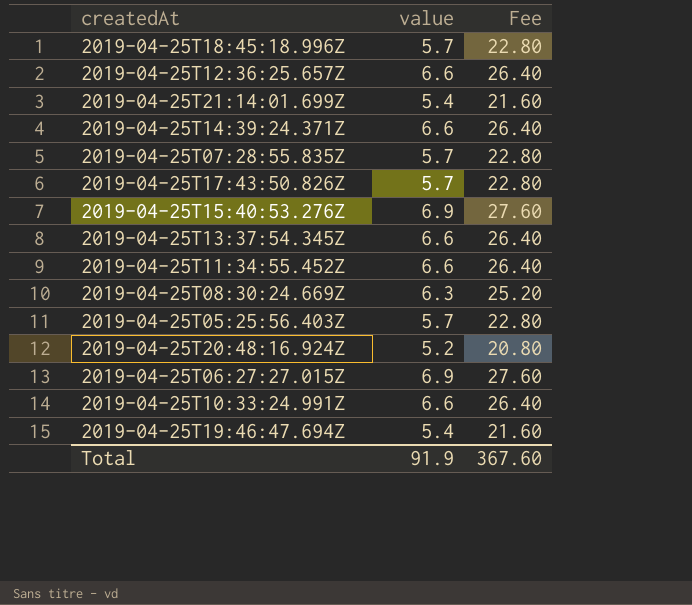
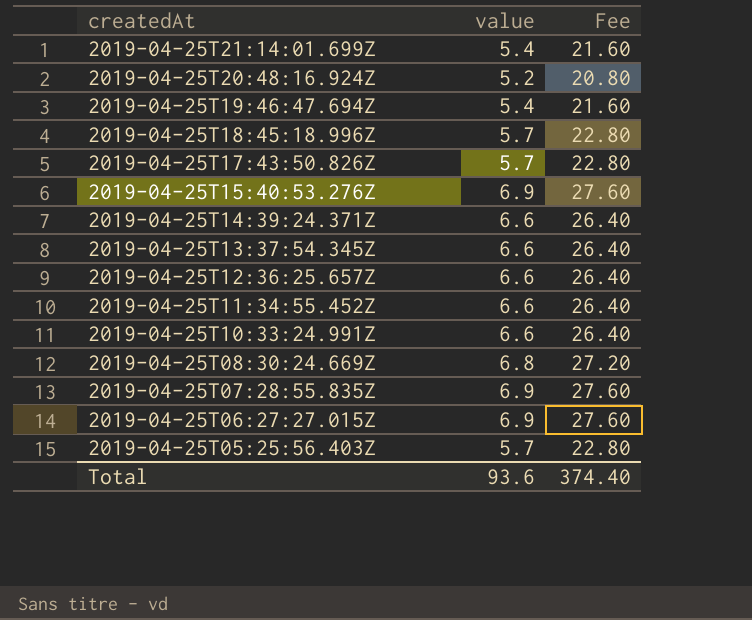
row order: none -> createdAt descending
2019-04-25T08:30:24.669Z | value: 6.3 -> 6.8
2019-04-25T08:30:24.669Z | Fee: 25.20 -> 27.20
2019-04-25T07:28:55.835Z | value: 5.7 -> 6.9
2019-04-25T07:28:55.835Z | Fee: 22.80 -> 27.60
Total | value: 91.9 -> 93.6
Total | Fee: 367.60 -> 374.40

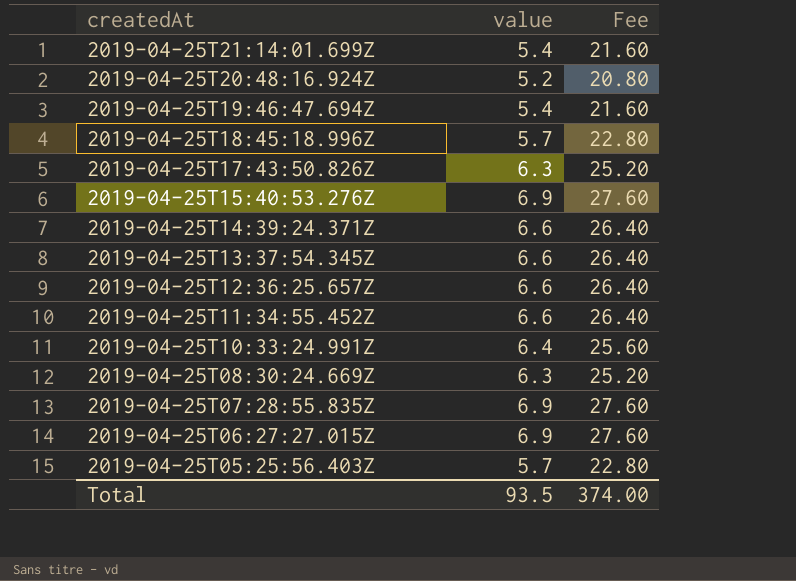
2019-04-25T17:43:50.826Z | value: 5.7 -> 6.3
2019-04-25T17:43:50.826Z | Fee: 22.80 -> 25.20
2019-04-25T10:33:24.991Z | value: 6.6 -> 6.4
2019-04-25T10:33:24.991Z | Fee: 26.40 -> 25.60
2019-04-25T08:30:24.669Z | value: 6.8 -> 6.3
2019-04-25T08:30:24.669Z | Fee: 27.20 -> 25.20
Total | value: 93.6 -> 93.5
Total | Fee: 374.40 -> 374.00

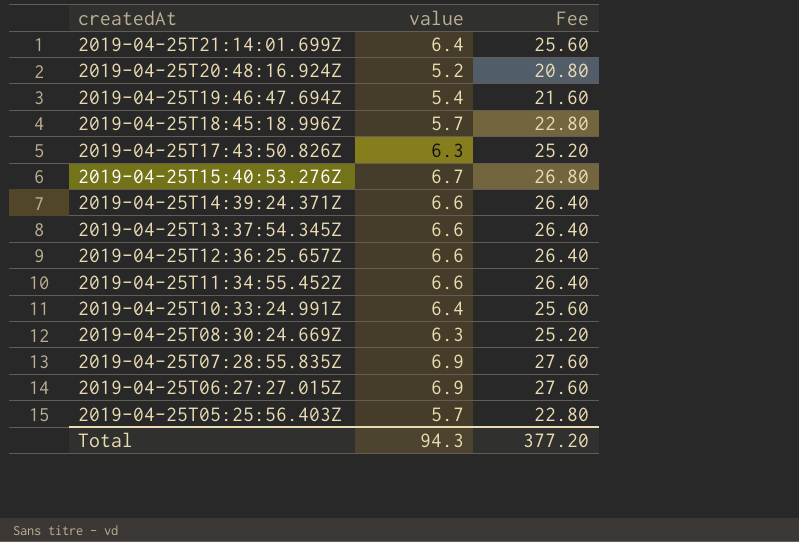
2019-04-25T21:14:01.699Z | value: 5.4 -> 6.4
2019-04-25T21:14:01.699Z | Fee: 21.60 -> 25.60
2019-04-25T15:40:53.276Z | value: 6.9 -> 6.7
2019-04-25T15:40:53.276Z | Fee: 27.60 -> 26.80
Total | value: 93.5 -> 94.3
Total | Fee: 374.00 -> 377.20

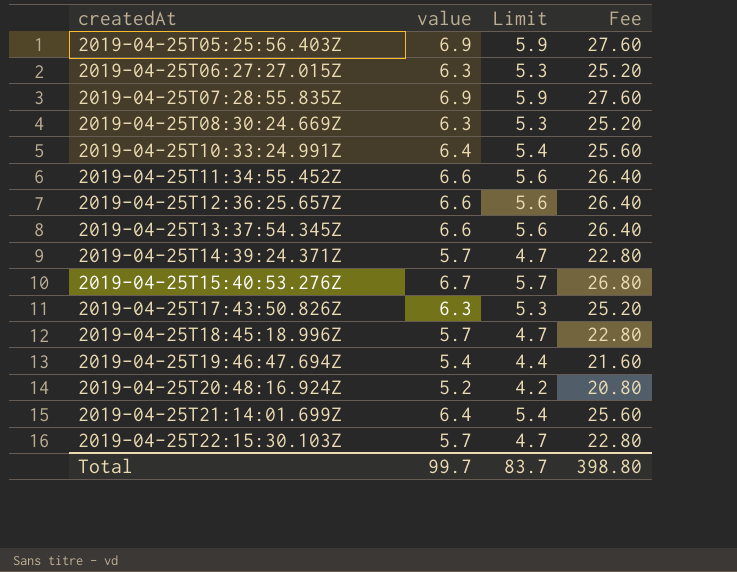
row order: createdAt descending -> createdAt ascending
column Limit | formula: none -> [value] - 1
2019-04-25T05:25:56.403Z | value: 5.7 -> 6.9
2019-04-25T05:25:56.403Z | Fee: 22.80 -> 27.60
2019-04-25T06:27:27.015Z | value: 6.9 -> 6.3
2019-04-25T06:27:27.015Z | Fee: 27.60 -> 25.20
2019-04-25T14:39:24.371Z | value: 6.6 -> 5.7
2019-04-25T14:39:24.371Z | Fee: 26.40 -> 22.80
row 2019-04-25T22:15:30.103Z: none -> 5.7 | 4.7 | 22.80
Total | value: 94.3 -> 99.7
Total | Fee: 377.20 -> 398.80

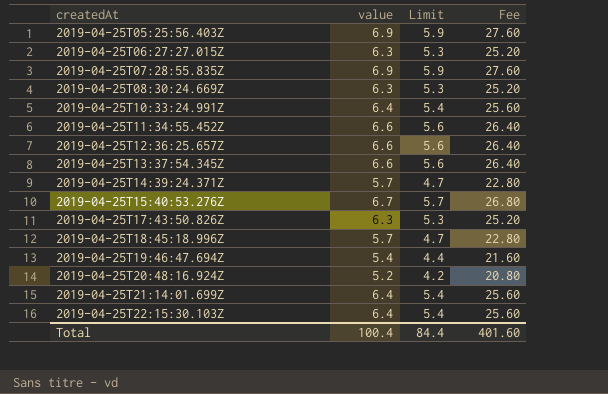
2019-04-25T22:15:30.103Z | value: 5.7 -> 6.4
2019-04-25T22:15:30.103Z | Limit: 4.7 -> 5.4
2019-04-25T22:15:30.103Z | Fee: 22.80 -> 25.60
Total | value: 99.7 -> 100.4
Total | Limit: 83.7 -> 84.4
Total | Fee: 398.80 -> 401.60

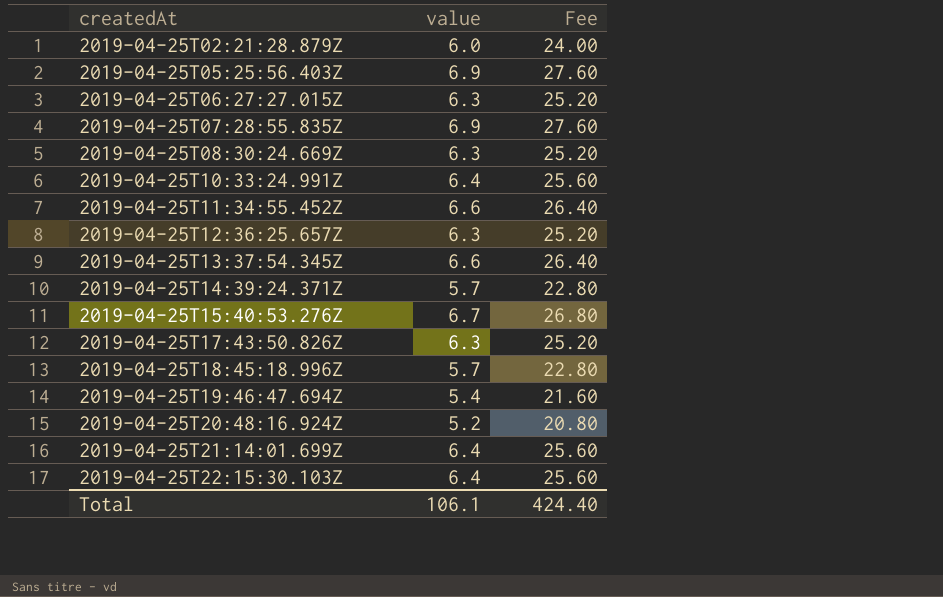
column Limit | formula: [value] - 1 -> none
row 2019-04-25T02:21:28.879Z: none -> 6.0 | 24.00
2019-04-25T12:36:25.657Z | value: 6.6 -> 6.3
2019-04-25T12:36:25.657Z | Fee: 26.40 -> 25.20
Total | value: 100.4 -> 106.1
Total | Fee: 401.60 -> 424.40

